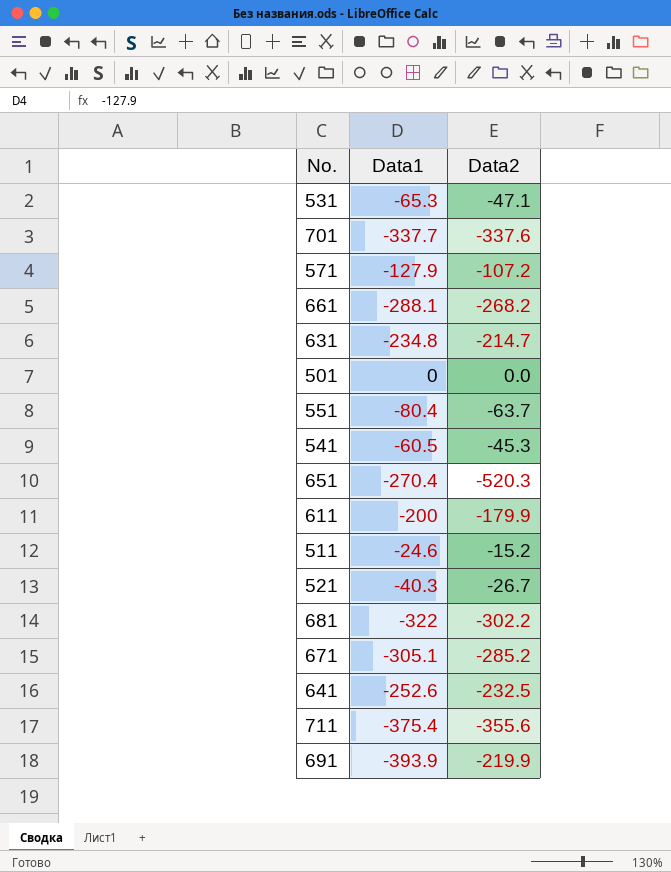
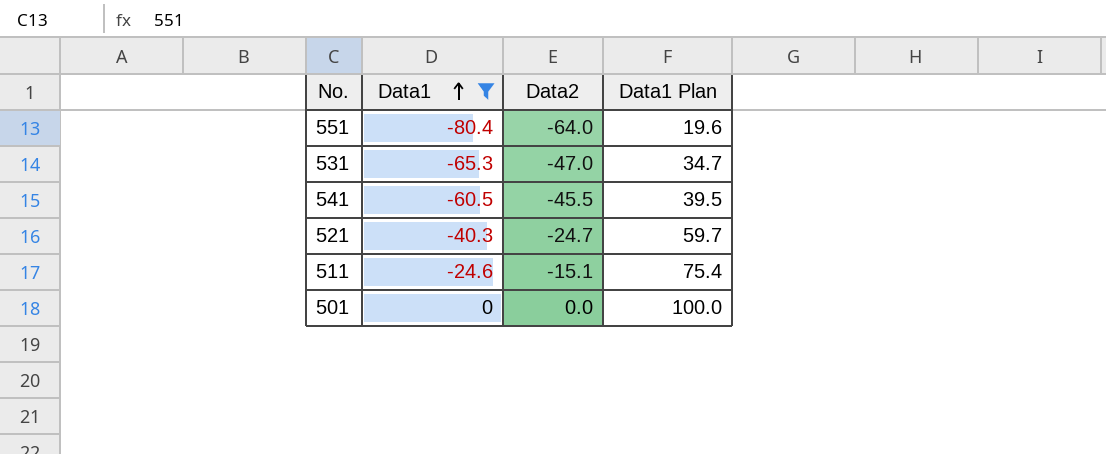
filter: none -> Data1 >= -80.4
row order: none -> Data1 ascending
column Data1 Plan | formula: none -> [Data1] + 100
551 | Data2: -63.7 -> -64.0
531 | Data2: -47.1 -> -47.0
541 | Data2: -45.3 -> -45.5
521 | Data2: -26.7 -> -24.7
511 | Data2: -15.2 -> -15.1

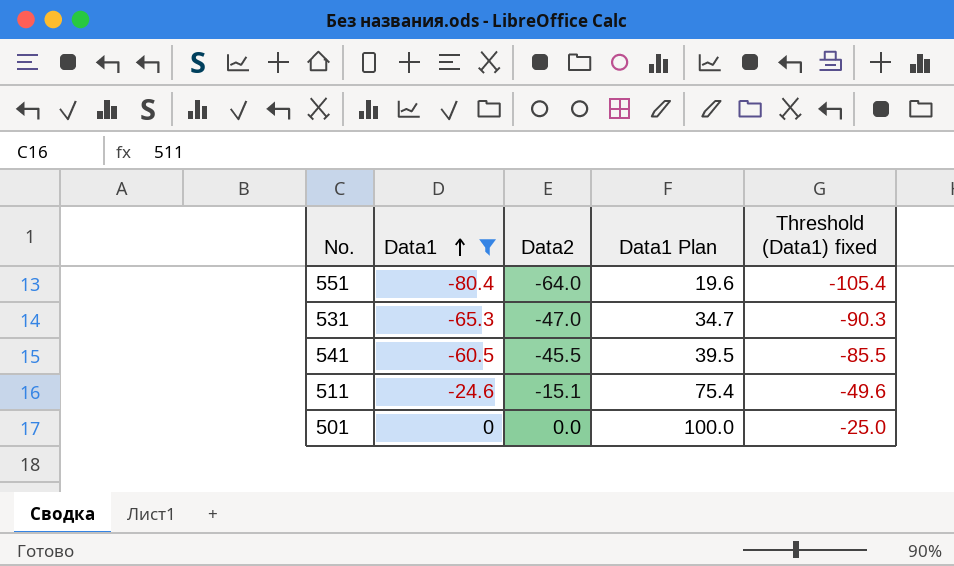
column Threshold (Data1) fixed | formula: none -> [Data1] - 25
row 521: -40.3 | -24.7 | 59.7 -> none

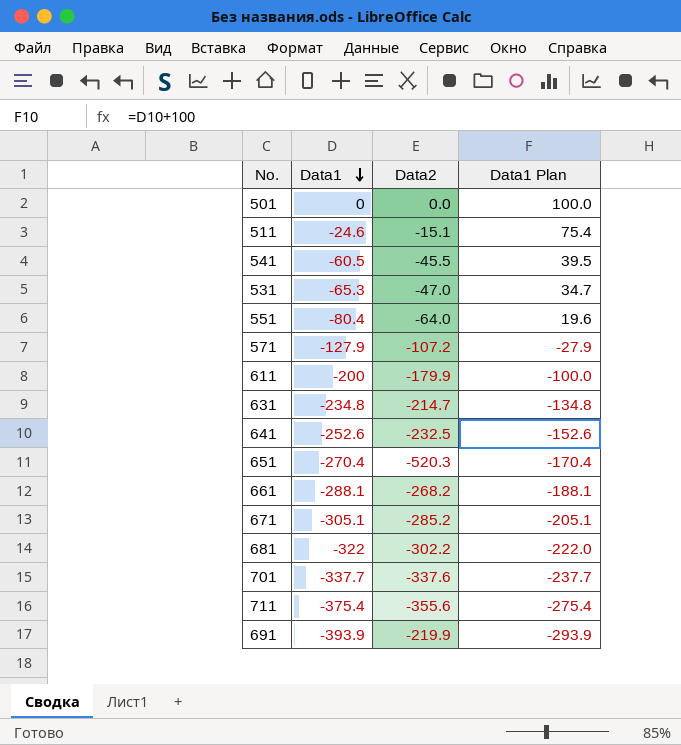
filter: Data1 >= -80.4 -> none
row order: Data1 ascending -> Data1 descending
column Threshold (Data1) fixed | formula: [Data1] - 25 -> none

